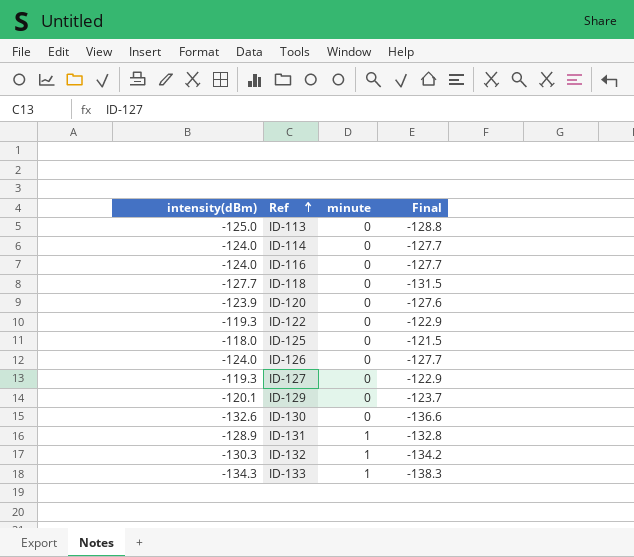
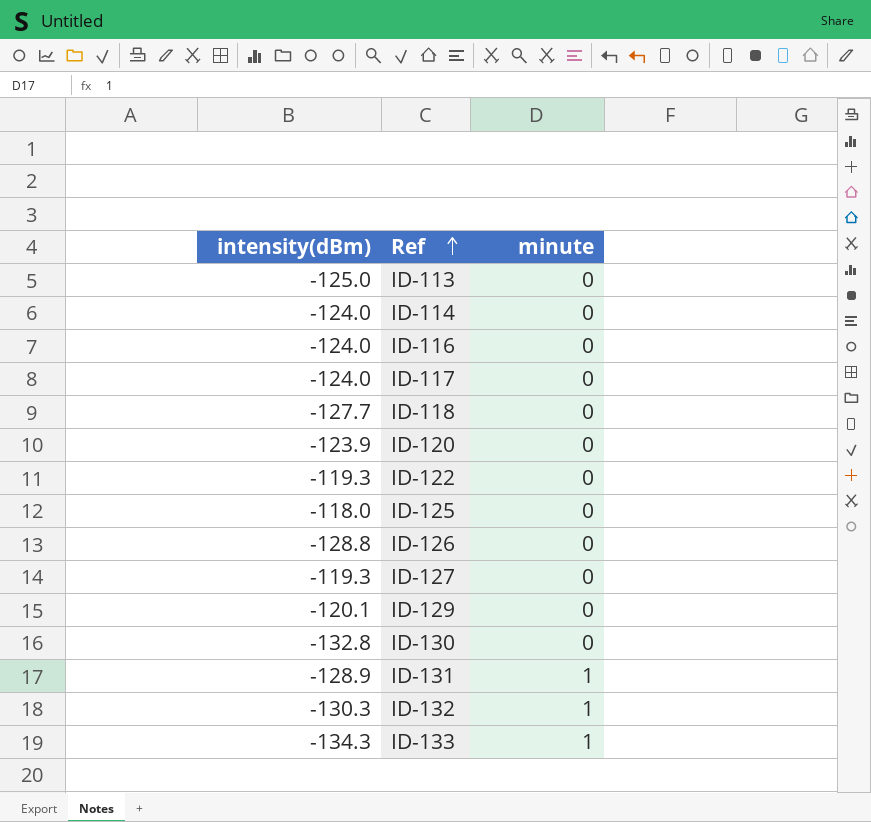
column Final | formula: [intensity(dBm)] * 1.03 -> none
row ID-117: none -> -124.0 | 0
ID-126 | intensity(dBm): -124.0 -> -128.8
ID-130 | intensity(dBm): -132.6 -> -132.8

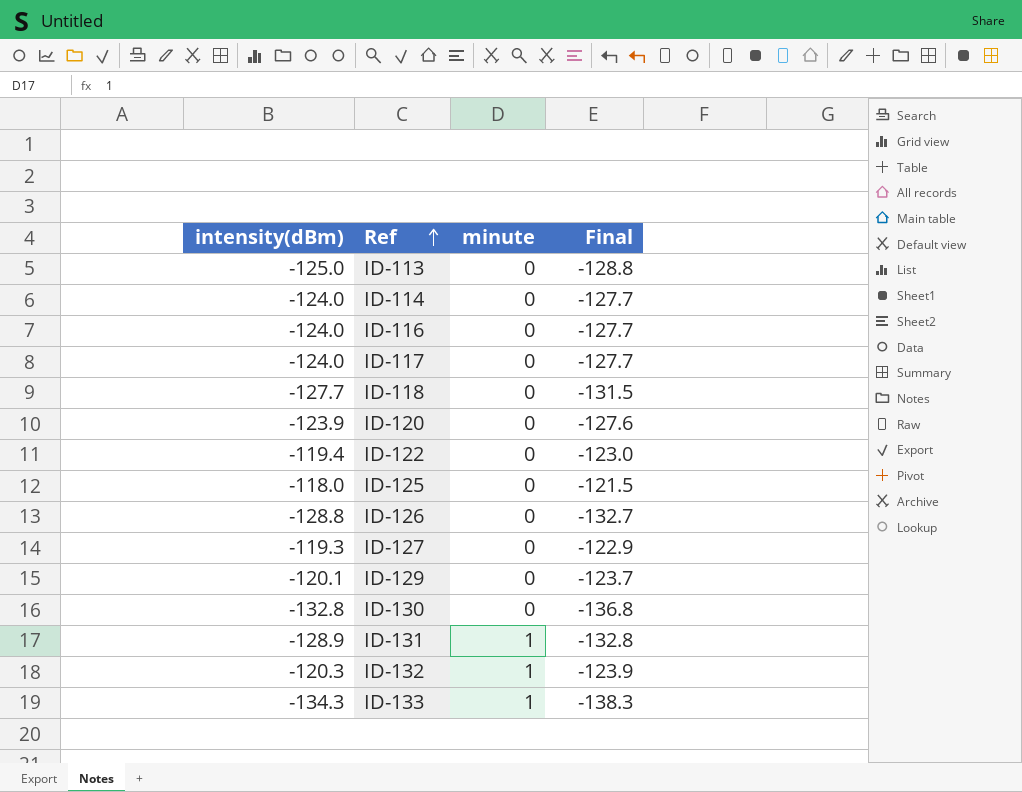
column Final | formula: none -> [intensity(dBm)] * 1.03
ID-122 | intensity(dBm): -119.3 -> -119.4
ID-132 | intensity(dBm): -130.3 -> -120.3

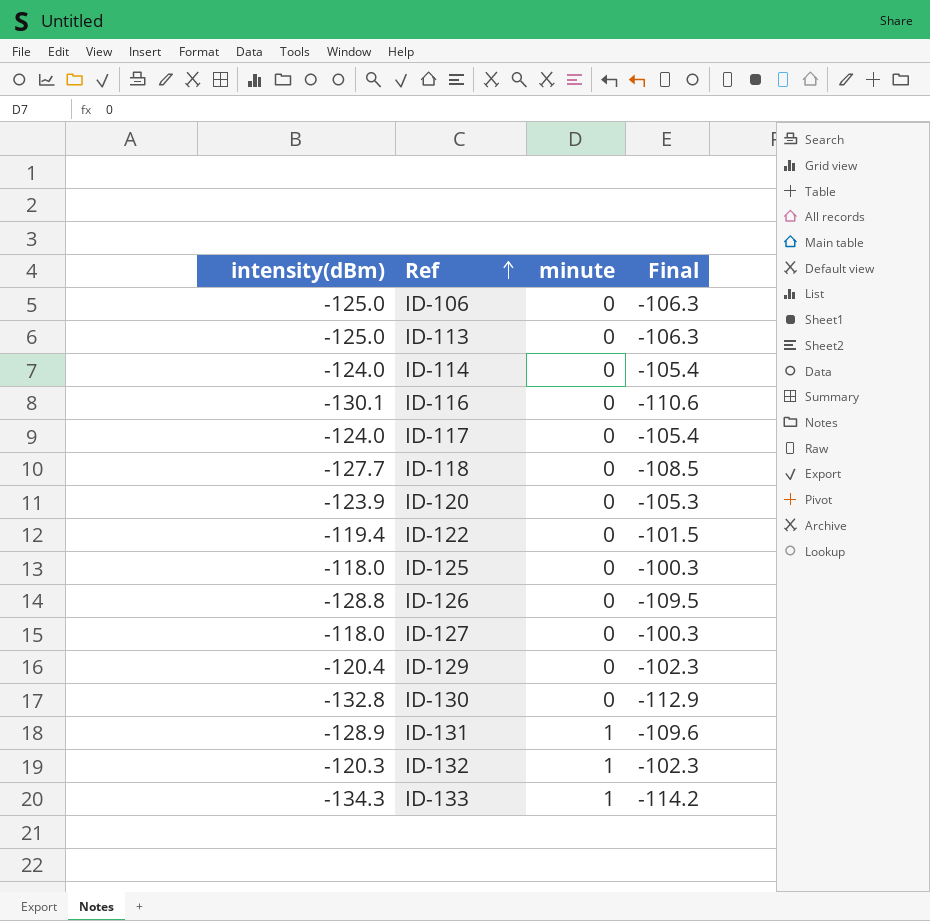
column Final | formula: [intensity(dBm)] * 1.03 -> [intensity(dBm)] * 0.85
row ID-106: none -> -125.0 | 0 | -106.3
ID-116 | intensity(dBm): -124.0 -> -130.1
ID-127 | intensity(dBm): -119.3 -> -118.0
ID-129 | intensity(dBm): -120.1 -> -120.4

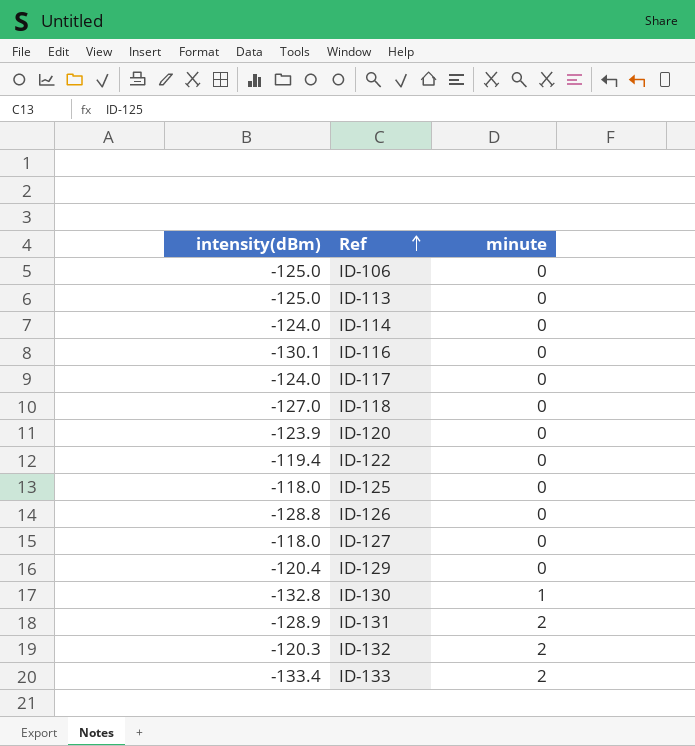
column Final | formula: [intensity(dBm)] * 0.85 -> none
ID-118 | intensity(dBm): -127.7 -> -127.0
ID-130 | minute: 0 -> 1
ID-131 | minute: 1 -> 2
ID-132 | minute: 1 -> 2
ID-133 | intensity(dBm): -134.3 -> -133.4
ID-133 | minute: 1 -> 2

